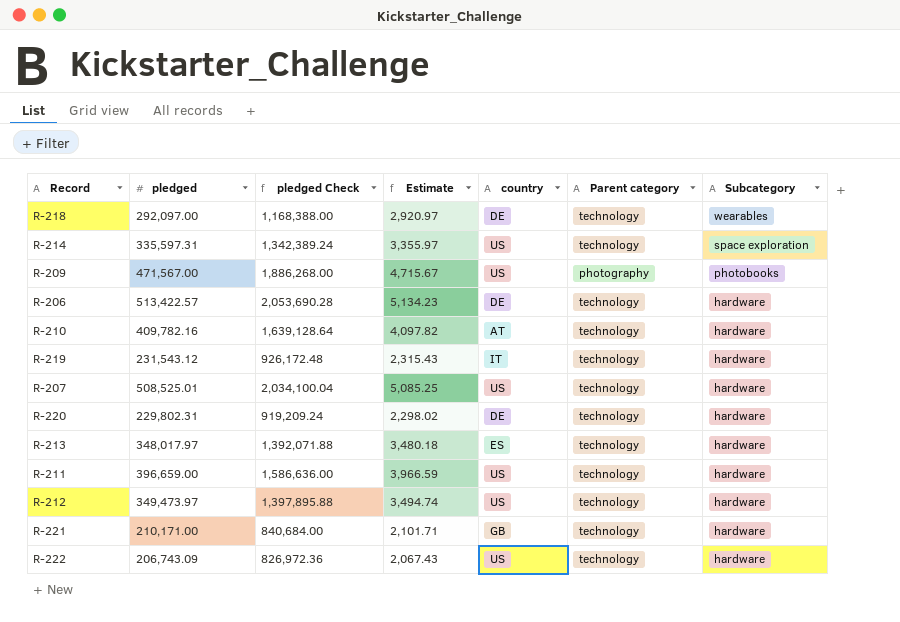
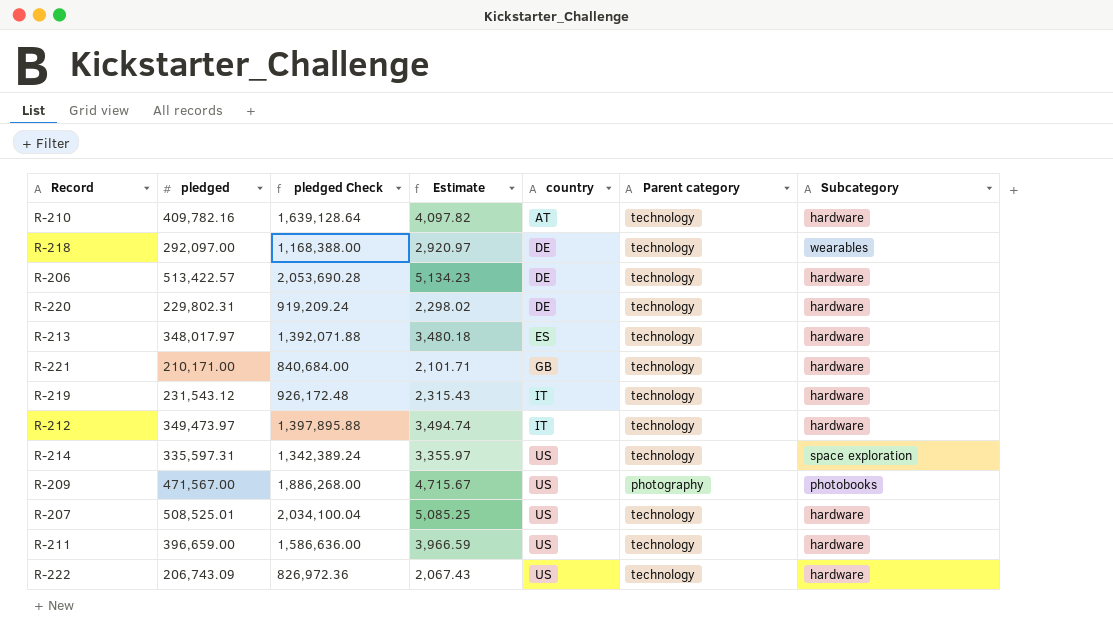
row order: Subcategory descending -> country ascending
R-212 | country: US -> IT

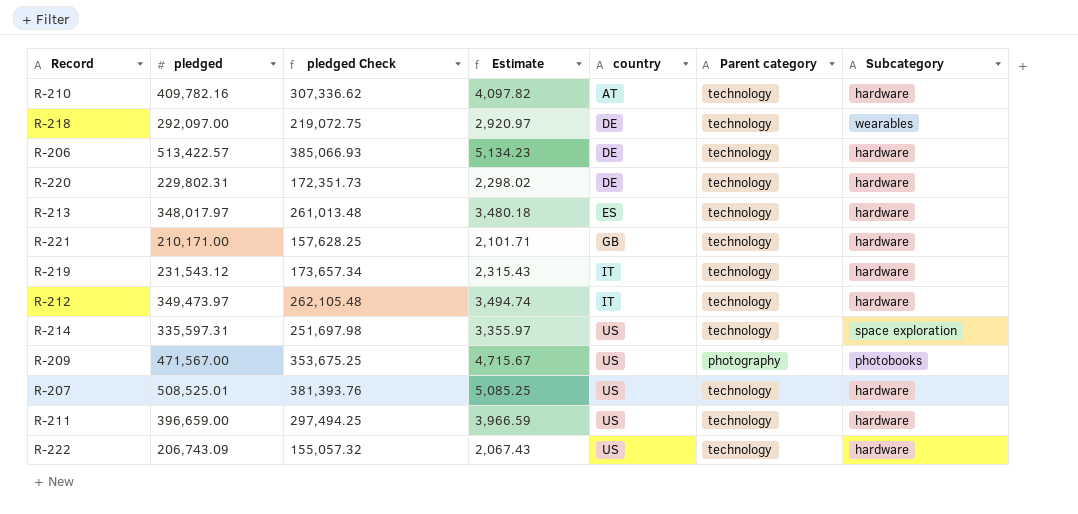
column pledged Check | formula: [pledged] * 4 -> [pledged] * 0.75

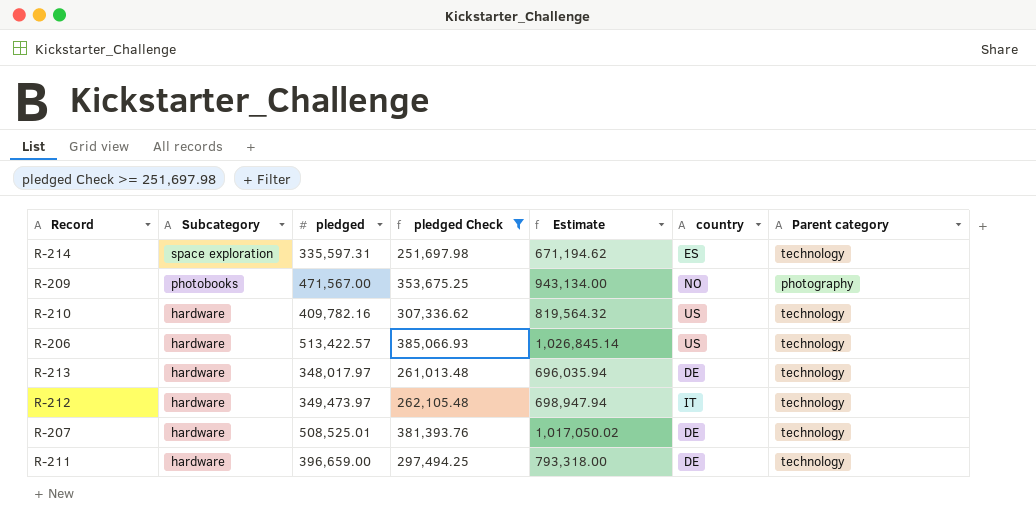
filter: none -> pledged Check >= 251,697.98
row order: country ascending -> Subcategory descending
column Subcategory | position: 7 -> 2
column Estimate | formula: [pledged] * 0.01 -> [pledged] * 2
R-214 | country: US -> ES
R-209 | country: US -> NO
R-210 | country: AT -> US
R-206 | country: DE -> US
R-213 | country: ES -> DE
R-207 | country: US -> DE
R-211 | country: US -> DE

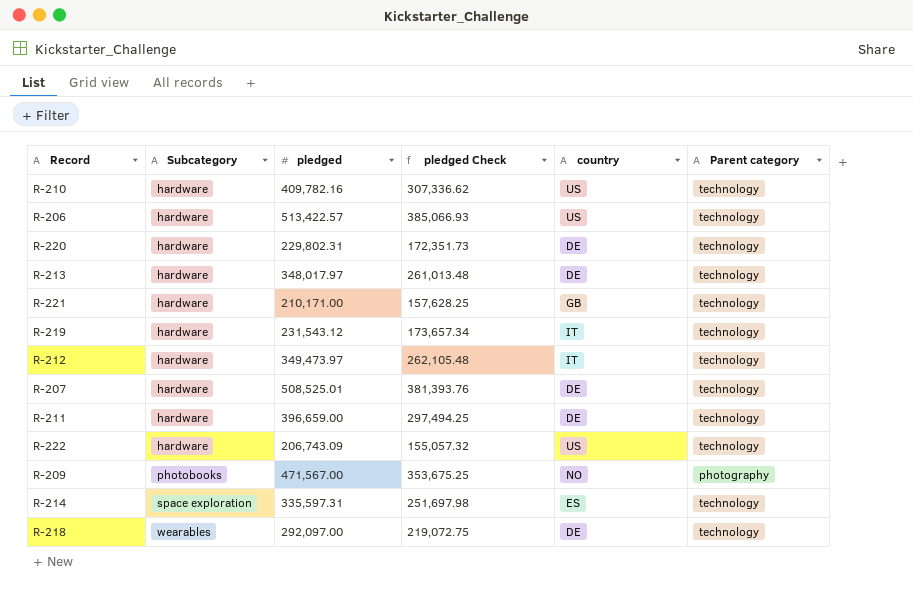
filter: pledged Check >= 251,697.98 -> none
row order: Subcategory descending -> Subcategory ascending
column Estimate | formula: [pledged] * 2 -> none

